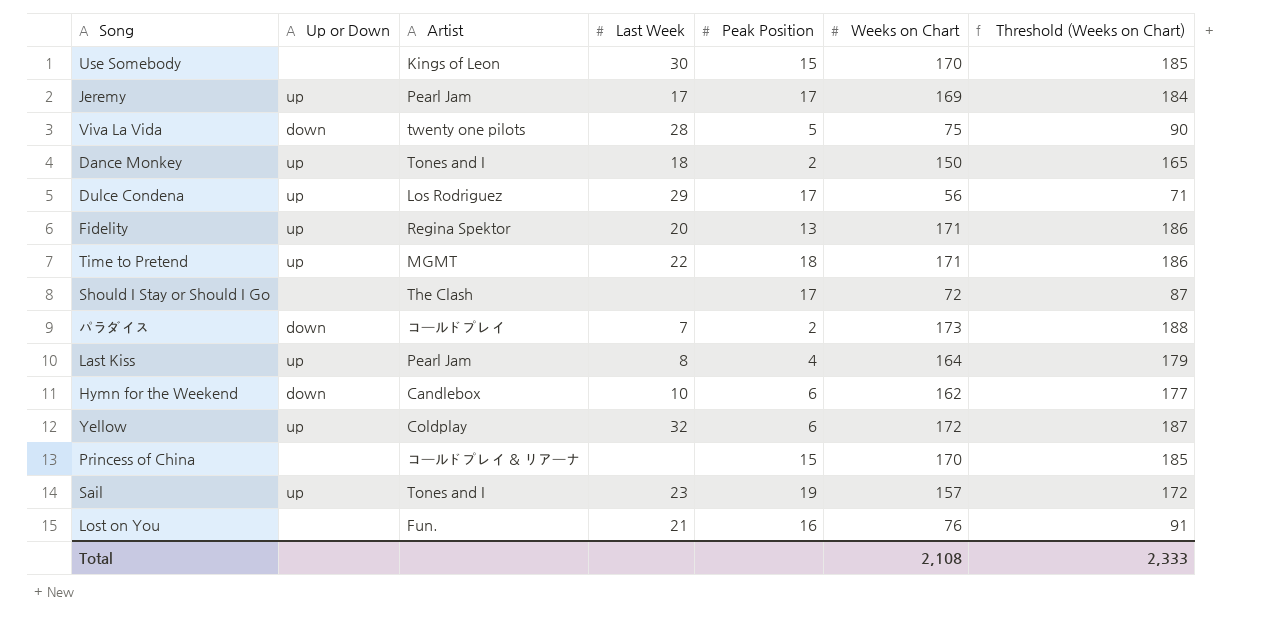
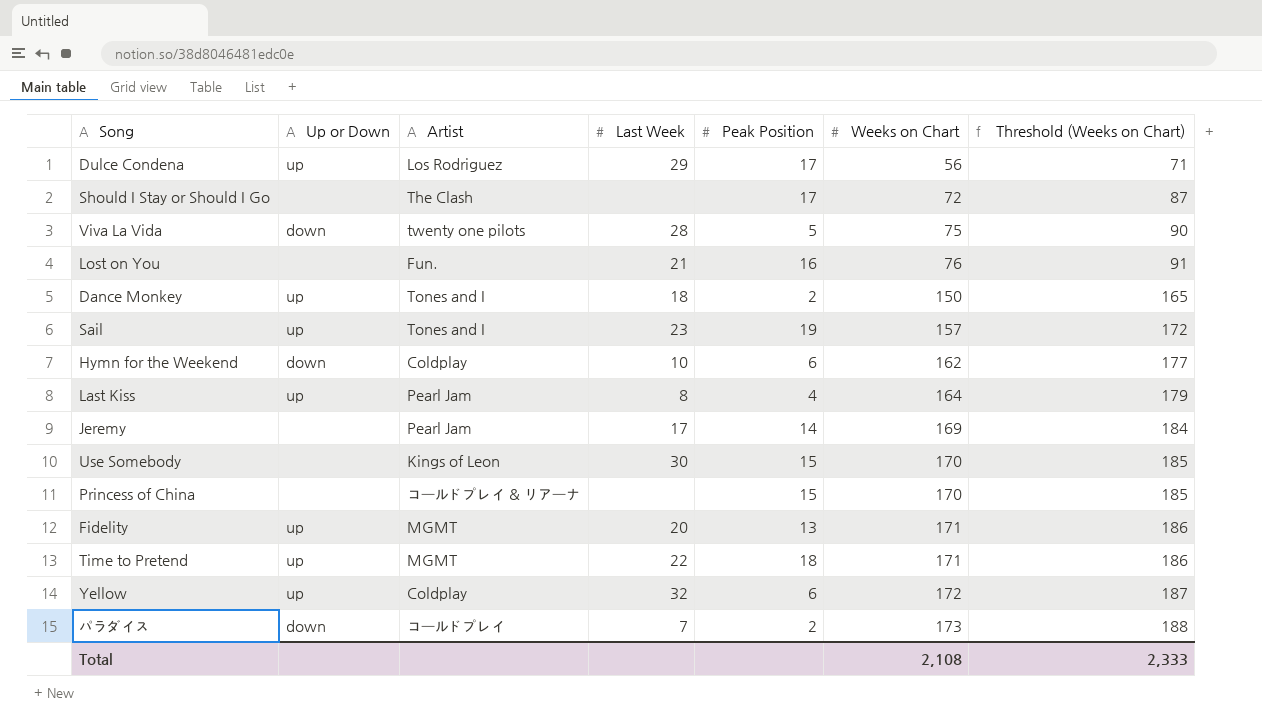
row order: none -> Weeks on Chart ascending
Hymn for the Weekend | Artist: Candlebox -> Coldplay
Jeremy | Up or Down: up -> none
Jeremy | Peak Position: 17 -> 14
Fidelity | Artist: Regina Spektor -> MGMT

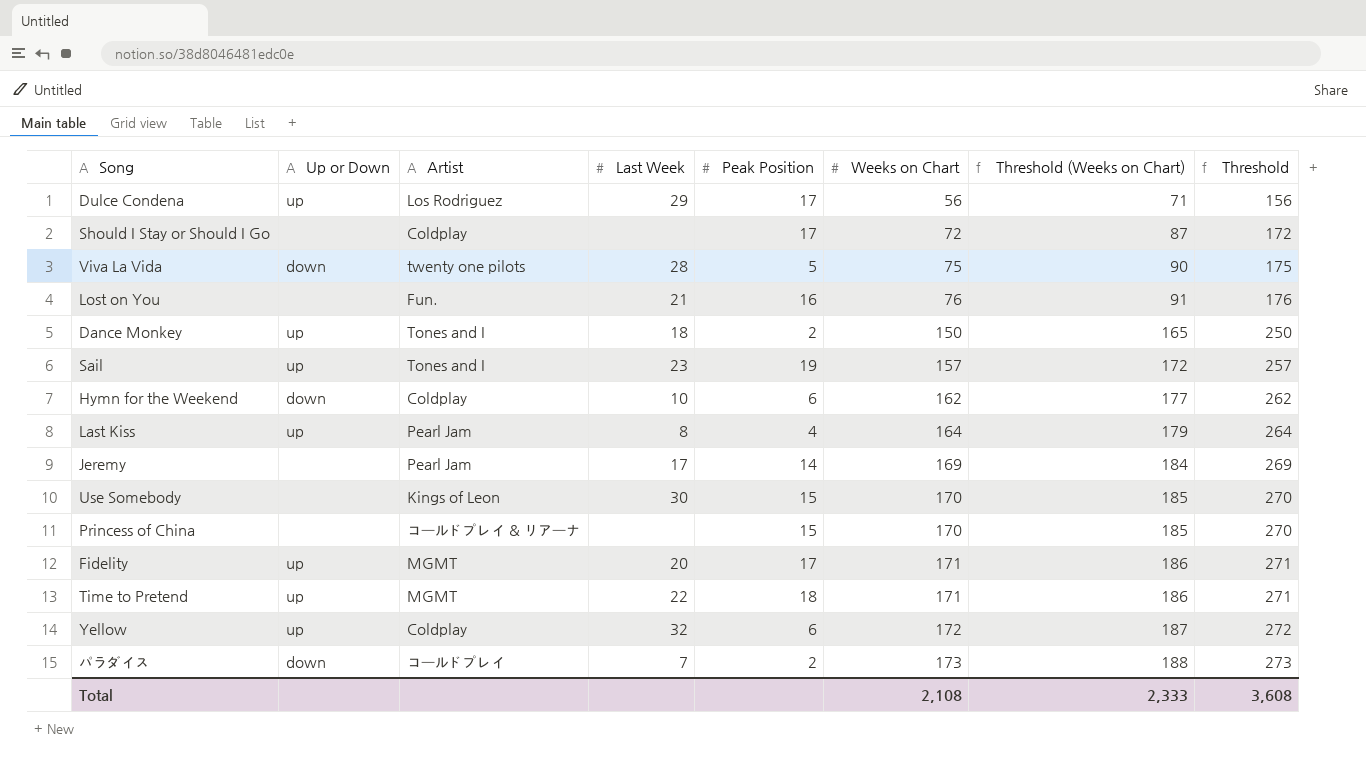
column Threshold | formula: none -> [Weeks on Chart] + 100
Should I Stay or Should I Go | Artist: The Clash -> Coldplay
Fidelity | Peak Position: 13 -> 17

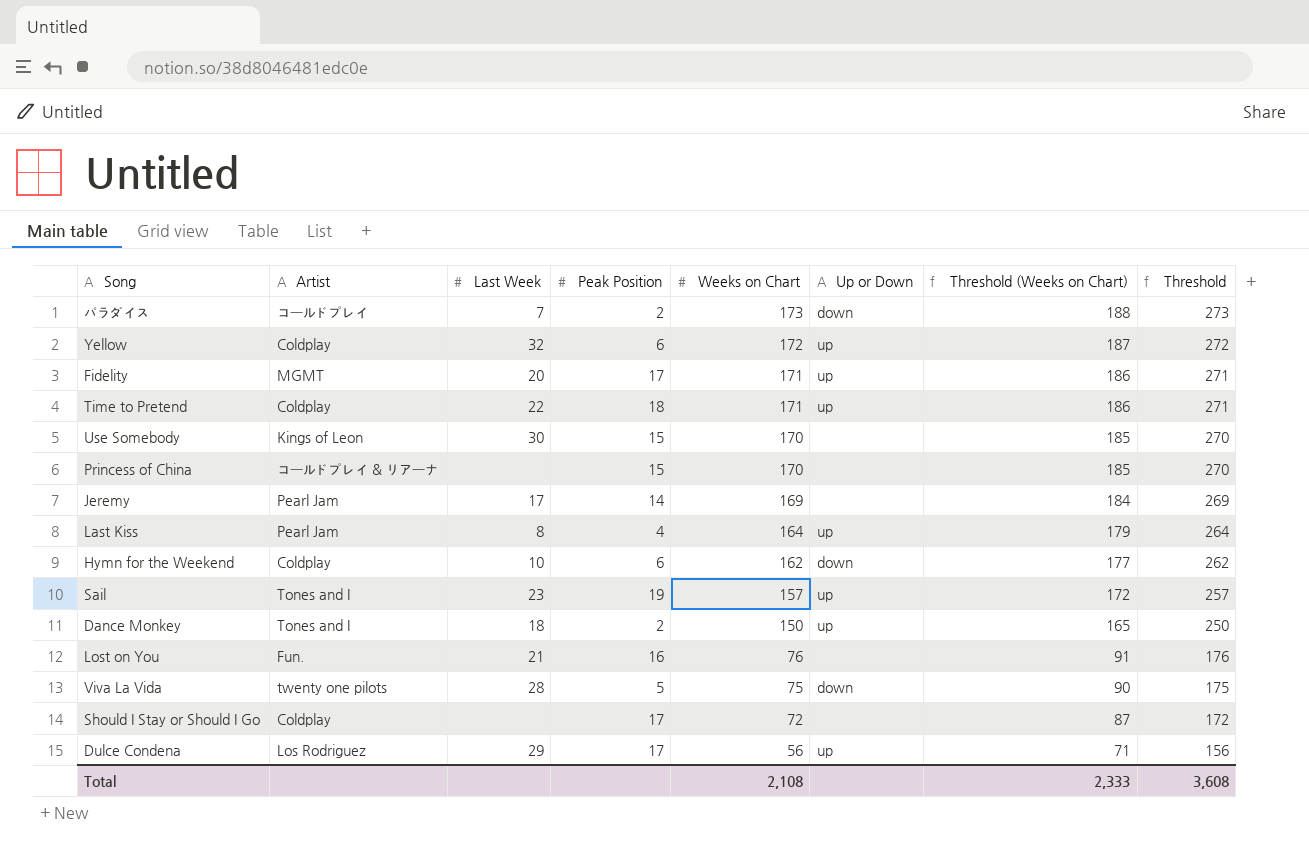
row order: Weeks on Chart ascending -> Weeks on Chart descending
column Up or Down | position: 2 -> 6
Time to Pretend | Artist: MGMT -> Coldplay

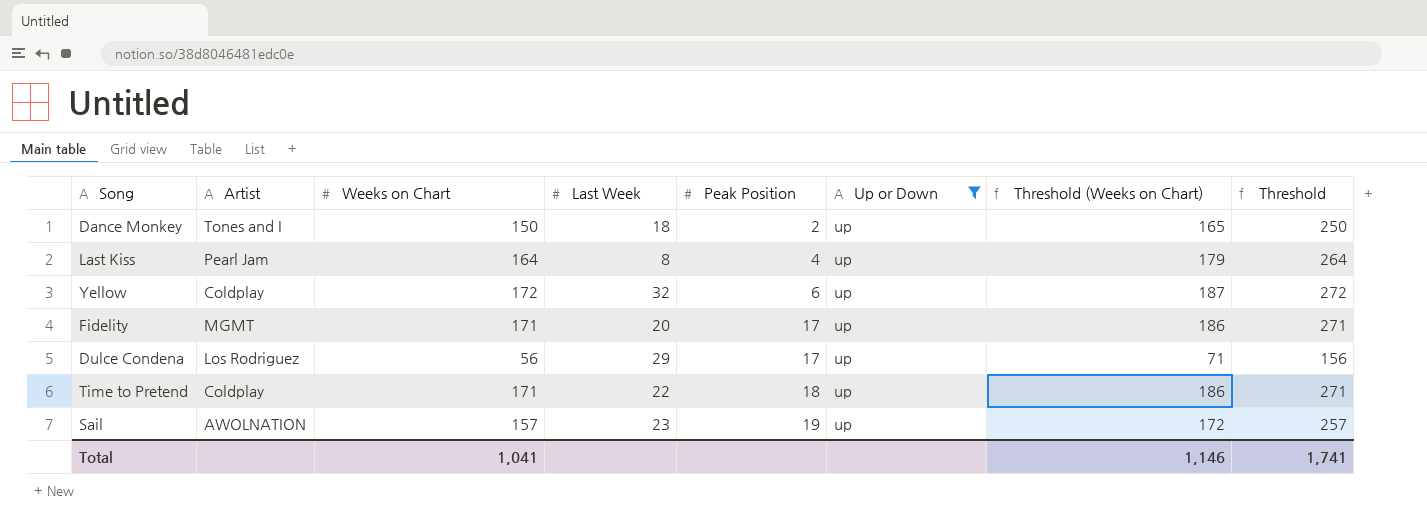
filter: none -> Up or Down = up
row order: Weeks on Chart descending -> Peak Position ascending
column Weeks on Chart | position: 5 -> 3
Sail | Artist: Tones and I -> AWOLNATION
Total | Weeks on Chart: 2,108 -> 1,041
Total | Threshold (Weeks on Chart): 2,333 -> 1,146
Total | Threshold: 3,608 -> 1,741

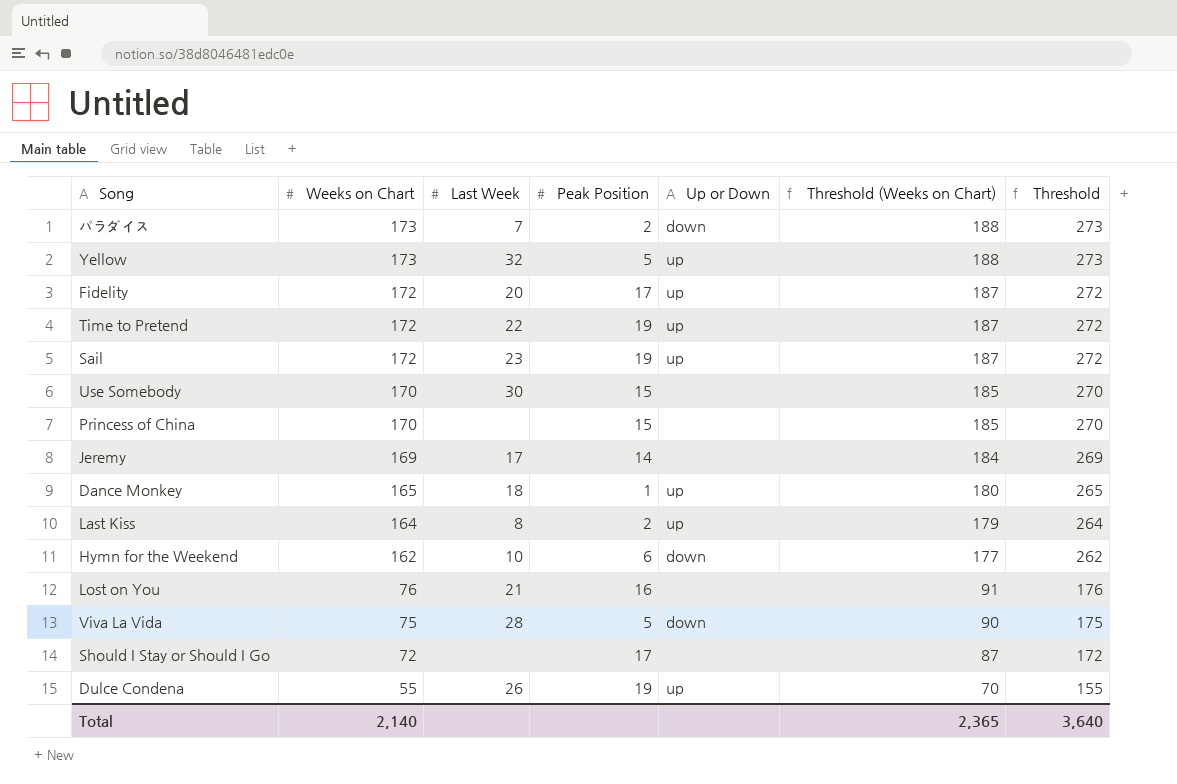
filter: Up or Down = up -> none
row order: Peak Position ascending -> Weeks on Chart descending
column Artist | position: 2 -> none
Yellow | Weeks on Chart: 172 -> 173
Yellow | Peak Position: 6 -> 5
Yellow | Threshold (Weeks on Chart): 187 -> 188
Yellow | Threshold: 272 -> 273
Fidelity | Weeks on Chart: 171 -> 172
Fidelity | Threshold (Weeks on Chart): 186 -> 187
Fidelity | Threshold: 271 -> 272
Time to Pretend | Weeks on Chart: 171 -> 172
Time to Pretend | Peak Position: 18 -> 19
Time to Pretend | Threshold (Weeks on Chart): 186 -> 187
Time to Pretend | Threshold: 271 -> 272
Sail | Weeks on Chart: 157 -> 172
Sail | Threshold (Weeks on Chart): 172 -> 187
Sail | Threshold: 257 -> 272
Dance Monkey | Weeks on Chart: 150 -> 165
Dance Monkey | Peak Position: 2 -> 1
Dance Monkey | Threshold (Weeks on Chart): 165 -> 180
Dance Monkey | Threshold: 250 -> 265
Last Kiss | Peak Position: 4 -> 2
Dulce Condena | Weeks on Chart: 56 -> 55
Dulce Condena | Last Week: 29 -> 26
Dulce Condena | Peak Position: 17 -> 19
Dulce Condena | Threshold (Weeks on Chart): 71 -> 70
Dulce Condena | Threshold: 156 -> 155
Total | Weeks on Chart: 1,041 -> 2,140
Total | Threshold (Weeks on Chart): 1,146 -> 2,365
Total | Threshold: 1,741 -> 3,640

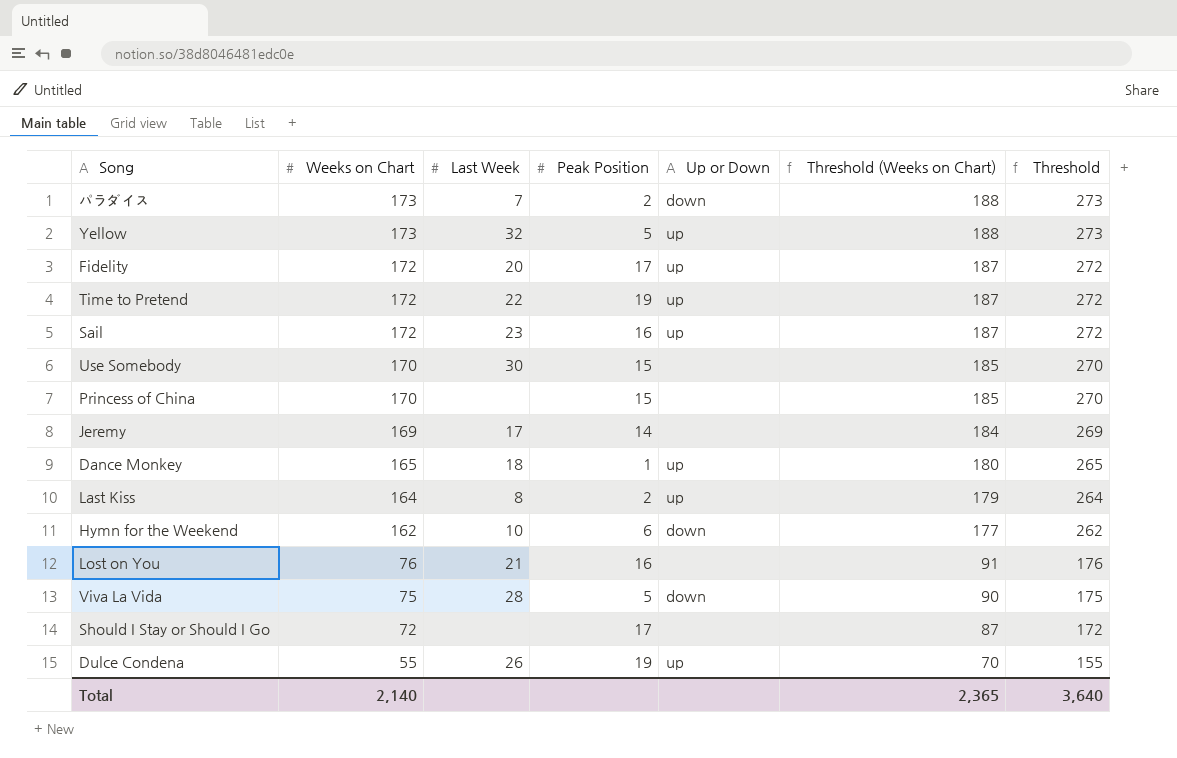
Sail | Peak Position: 19 -> 16

